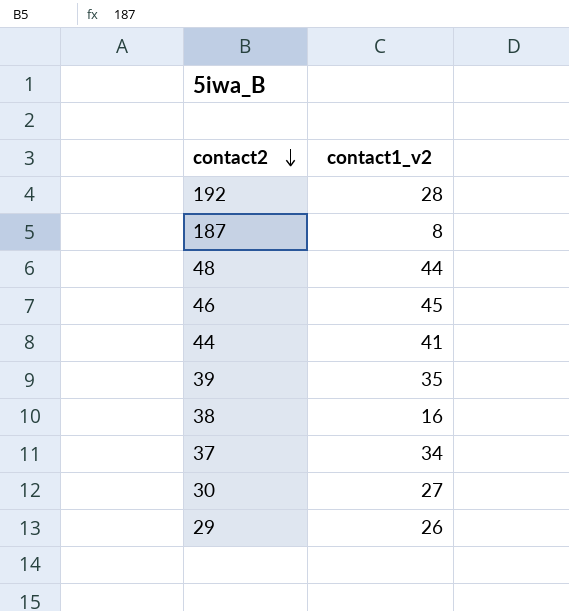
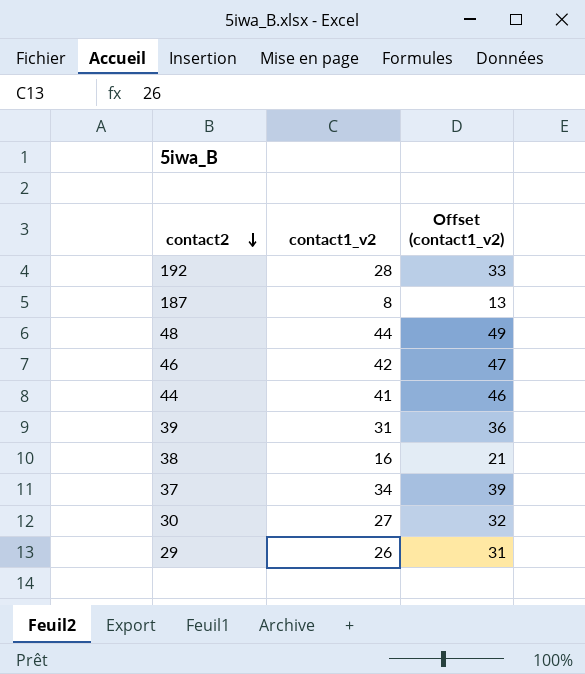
column Offset (contact1_v2) | formula: none -> [contact1_v2] + 5
46 | contact1_v2: 45 -> 42
39 | contact1_v2: 35 -> 31

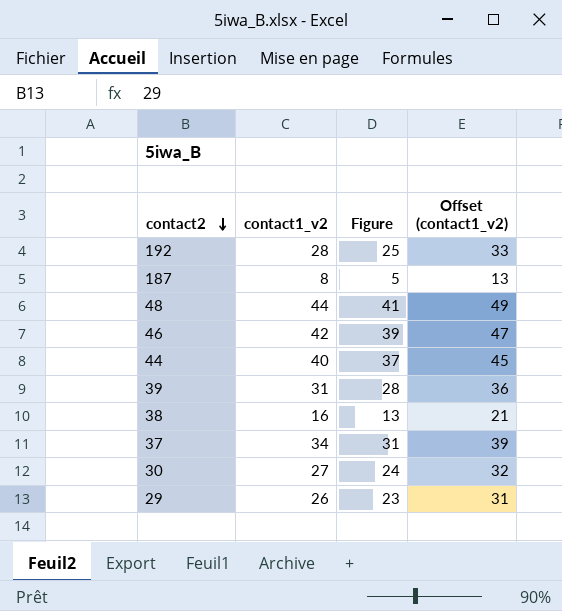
column Figure | formula: none -> [contact1_v2] - 3
44 | contact1_v2: 41 -> 40
44 | Offset (contact1_v2): 46 -> 45

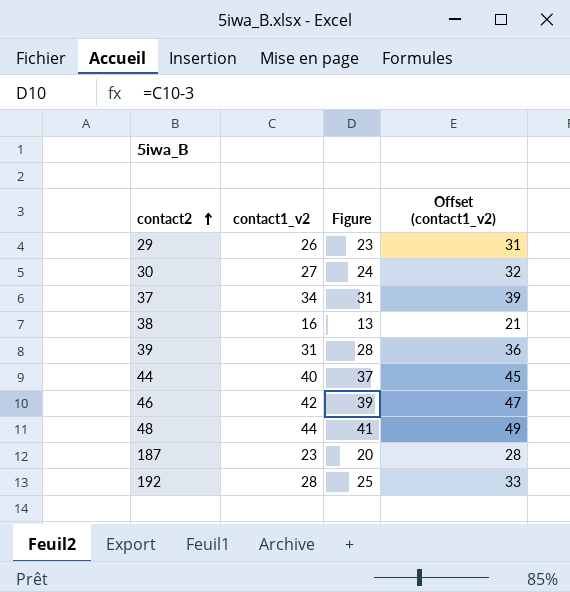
row order: contact2 descending -> contact2 ascending
187 | contact1_v2: 8 -> 23
187 | Figure: 5 -> 20
187 | Offset (contact1_v2): 13 -> 28

